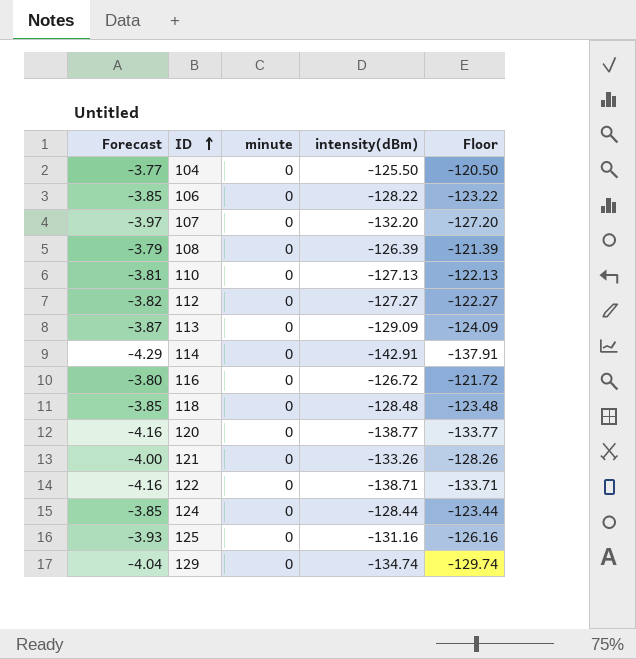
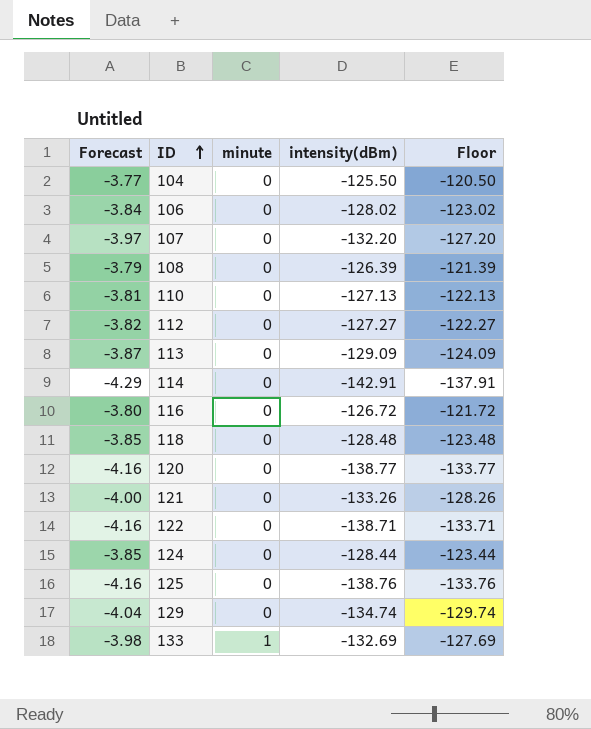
106 | Forecast: -3.85 -> -3.84
106 | intensity(dBm): -128.22 -> -128.02
106 | Floor: -123.22 -> -123.02
125 | Forecast: -3.93 -> -4.16
125 | intensity(dBm): -131.16 -> -138.76
125 | Floor: -126.16 -> -133.76
row 133: none -> -3.98 | 1 | -132.69 | -127.69

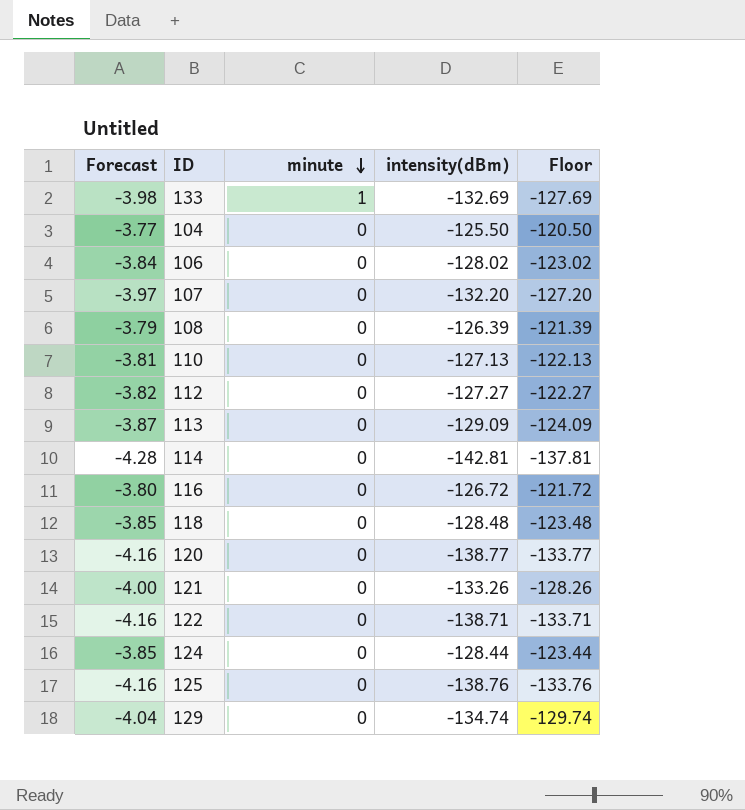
row order: ID ascending -> minute descending
114 | Forecast: -4.29 -> -4.28
114 | intensity(dBm): -142.91 -> -142.81
114 | Floor: -137.91 -> -137.81

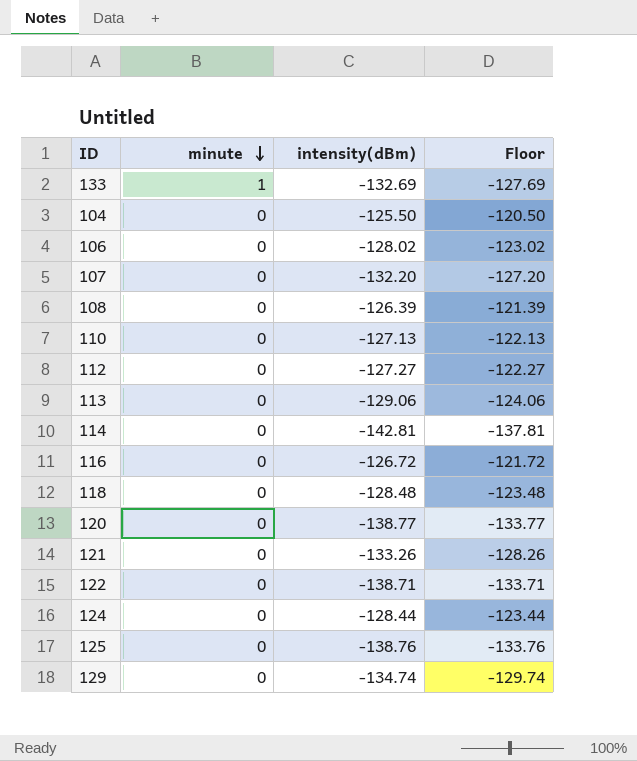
column Forecast | formula: [intensity(dBm)] * 0.03 -> none
113 | intensity(dBm): -129.09 -> -129.06
113 | Floor: -124.09 -> -124.06

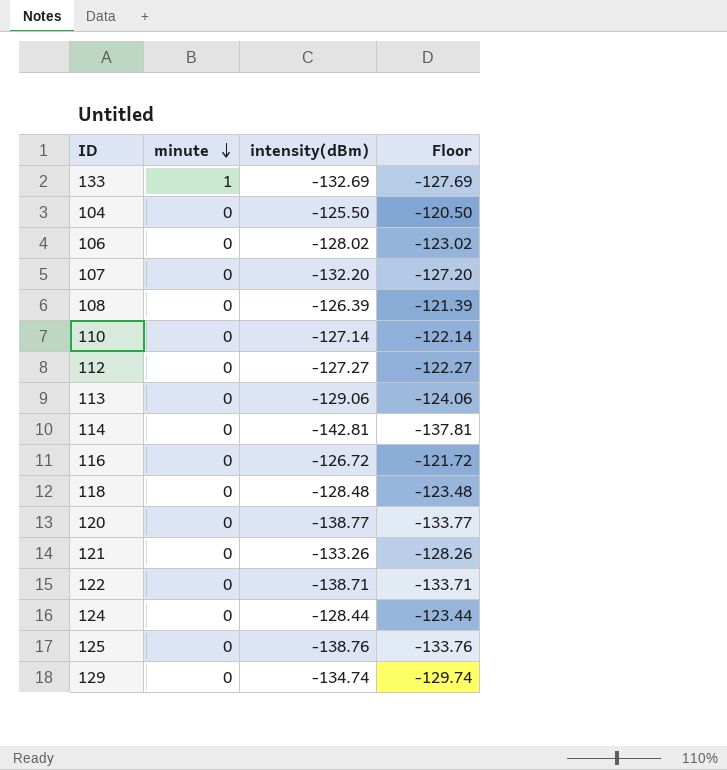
110 | intensity(dBm): -127.13 -> -127.14
110 | Floor: -122.13 -> -122.14

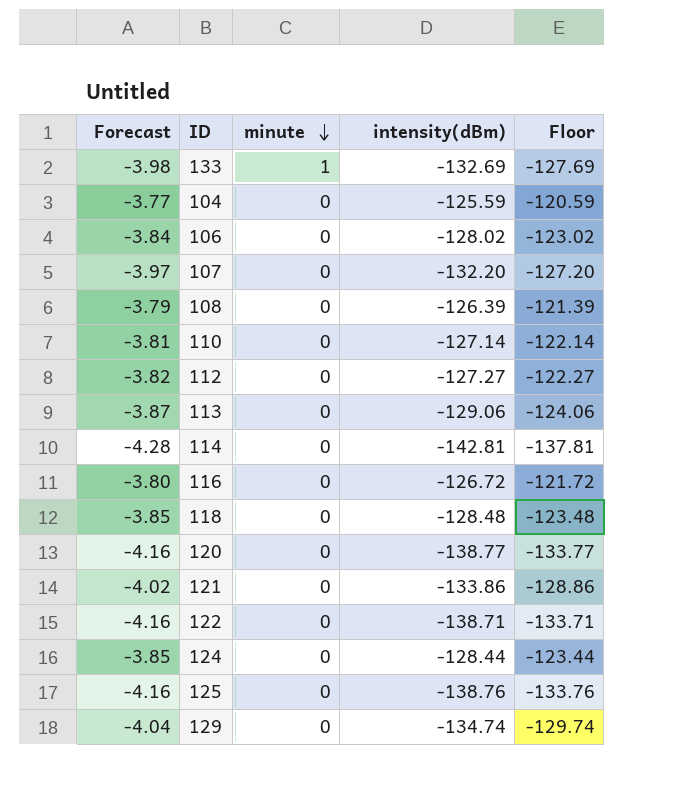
column Forecast | formula: none -> [intensity(dBm)] * 0.03
104 | intensity(dBm): -125.50 -> -125.59
104 | Floor: -120.50 -> -120.59
121 | intensity(dBm): -133.26 -> -133.86
121 | Floor: -128.26 -> -128.86

